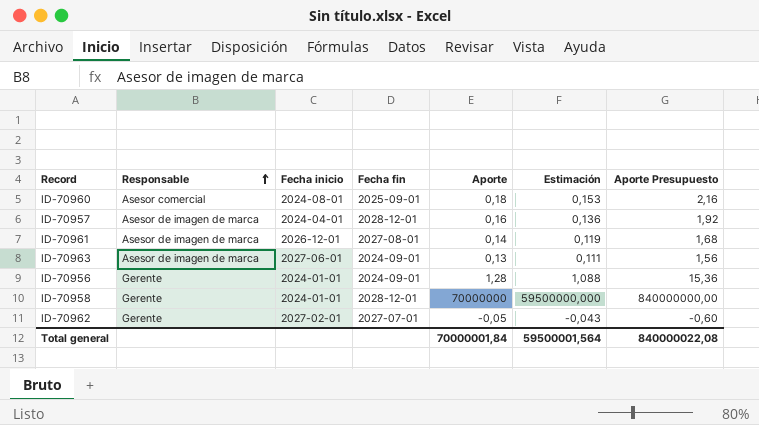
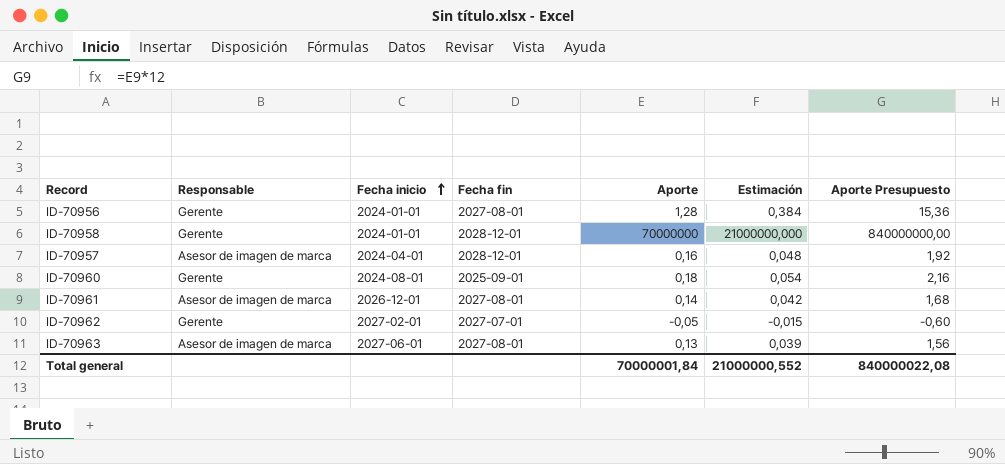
row order: Responsable ascending -> Fecha inicio ascending
column Estimación | formula: [Aporte] * 0,85 -> [Aporte] * 0,3
ID-70956 | Fecha fin: 2024-09-01 -> 2027-08-01
ID-70960 | Responsable: Asesor comercial -> Gerente
ID-70963 | Fecha fin: 2024-09-01 -> 2027-08-01
Total general | Estimación: 59500001,564 -> 21000000,552

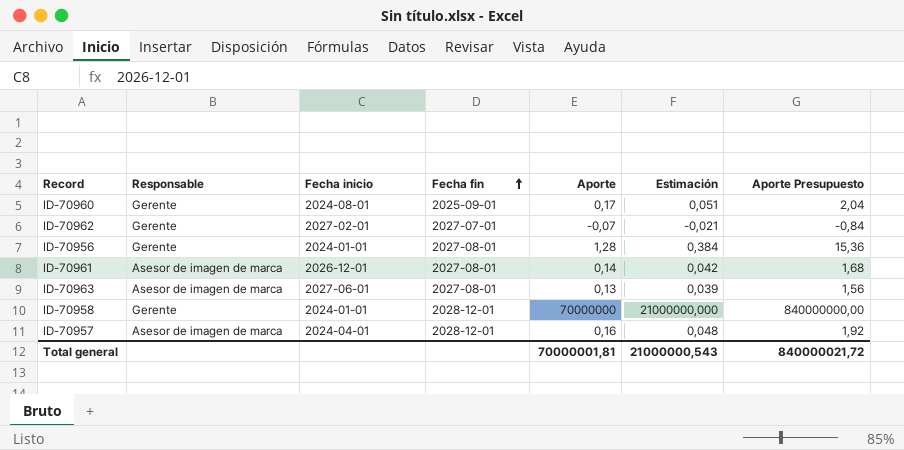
row order: Fecha inicio ascending -> Fecha fin ascending
ID-70960 | Aporte: 0,18 -> 0,17
ID-70960 | Estimación: 0,054 -> 0,051
ID-70960 | Aporte Presupuesto: 2,16 -> 2,04
ID-70962 | Aporte: -0,05 -> -0,07
ID-70962 | Estimación: -0,015 -> -0,021
ID-70962 | Aporte Presupuesto: -0,60 -> -0,84
Total general | Aporte: 70000001,84 -> 70000001,81
Total general | Estimación: 21000000,552 -> 21000000,543
Total general | Aporte Presupuesto: 840000022,08 -> 840000021,72

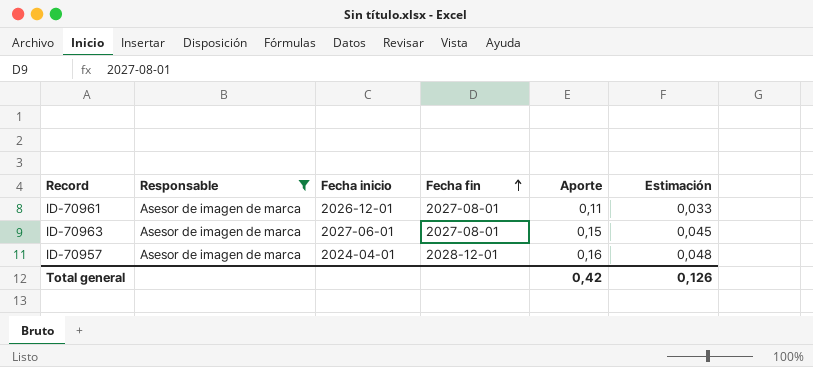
filter: none -> Responsable = Asesor de imagen de marca
column Aporte Presupuesto | formula: [Aporte] * 12 -> none
ID-70961 | Aporte: 0,14 -> 0,11
ID-70961 | Estimación: 0,042 -> 0,033
ID-70963 | Aporte: 0,13 -> 0,15
ID-70963 | Estimación: 0,039 -> 0,045
Total general | Aporte: 70000001,81 -> 0,42
Total general | Estimación: 21000000,543 -> 0,126

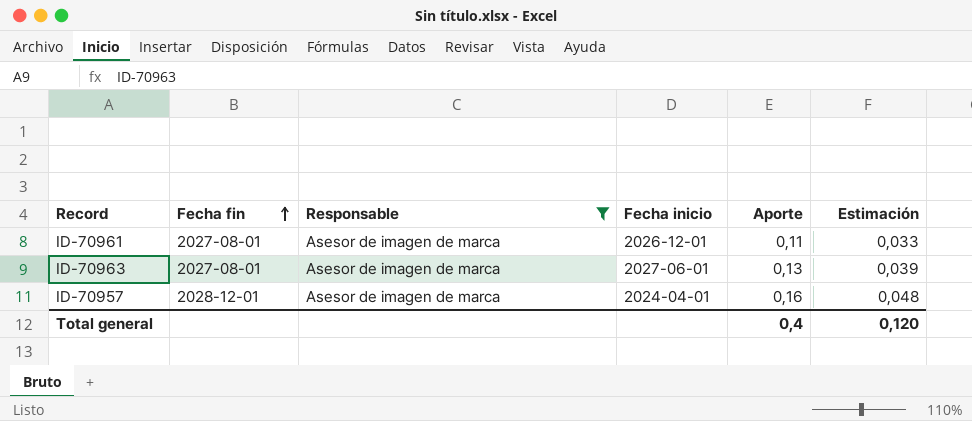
column Fecha fin | position: 4 -> 2
ID-70963 | Aporte: 0,15 -> 0,13
ID-70963 | Estimación: 0,045 -> 0,039
Total general | Aporte: 0,42 -> 0,4
Total general | Estimación: 0,126 -> 0,120

